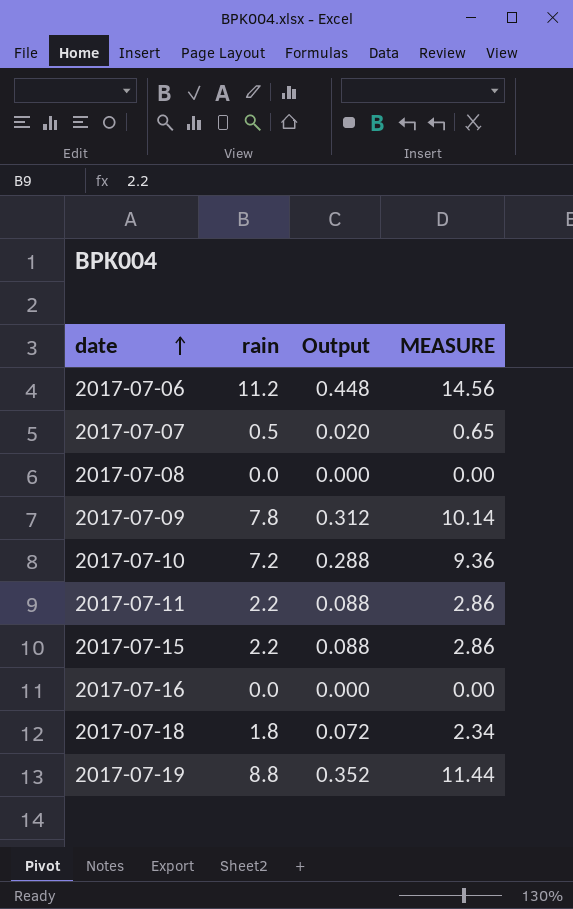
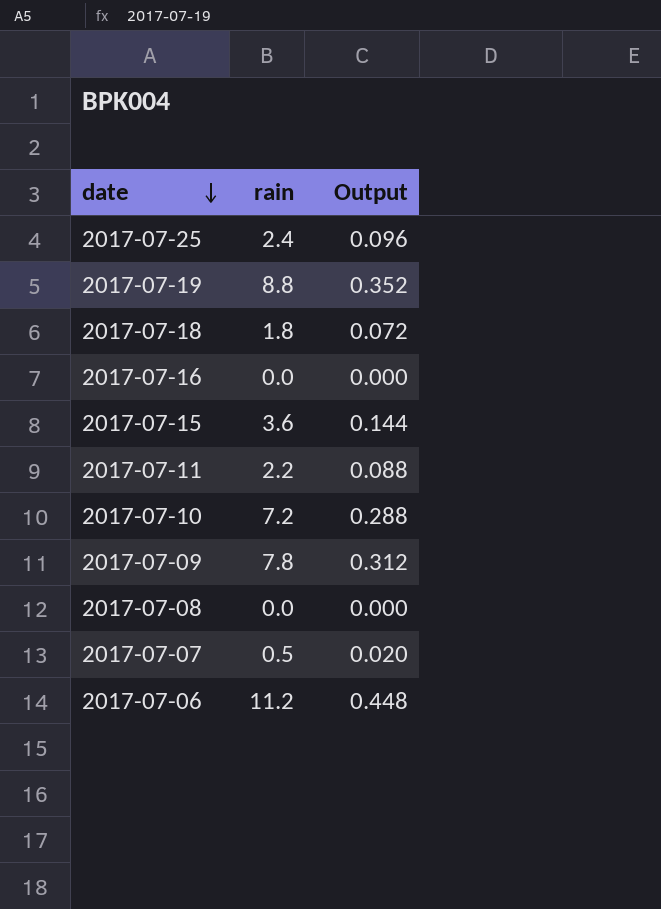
row order: date ascending -> date descending
column MEASURE | formula: [rain] * 1.3 -> none
row 2017-07-25: none -> 2.4 | 0.096
2017-07-15 | rain: 2.2 -> 3.6
2017-07-15 | Output: 0.088 -> 0.144

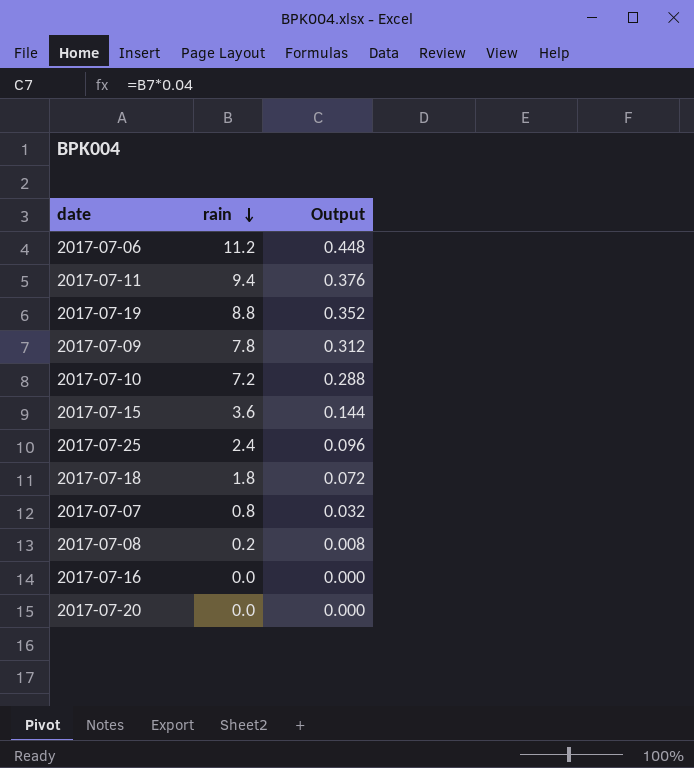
row order: date descending -> rain descending
2017-07-11 | rain: 2.2 -> 9.4
2017-07-11 | Output: 0.088 -> 0.376
2017-07-07 | rain: 0.5 -> 0.8
2017-07-07 | Output: 0.020 -> 0.032
2017-07-08 | rain: 0.0 -> 0.2
2017-07-08 | Output: 0.000 -> 0.008
row 2017-07-20: none -> 0.0 | 0.000

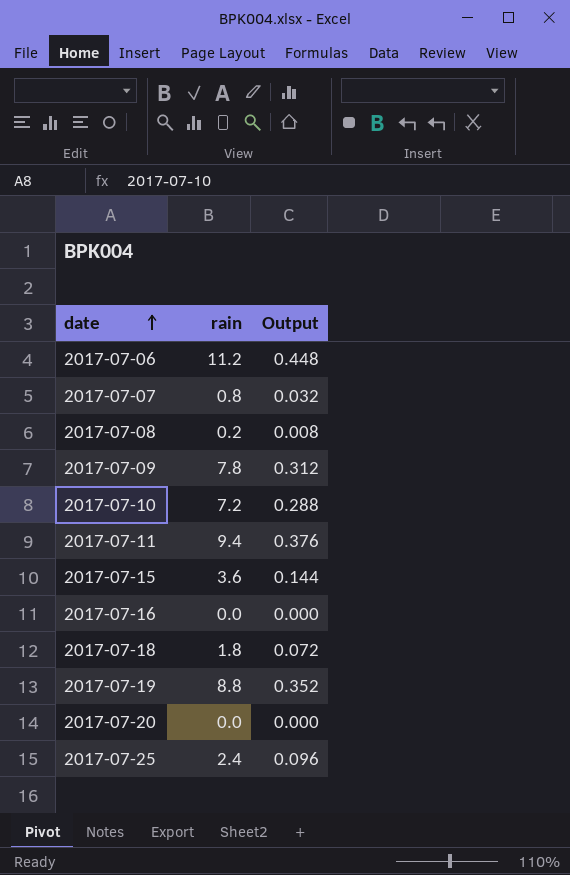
row order: rain descending -> date ascending

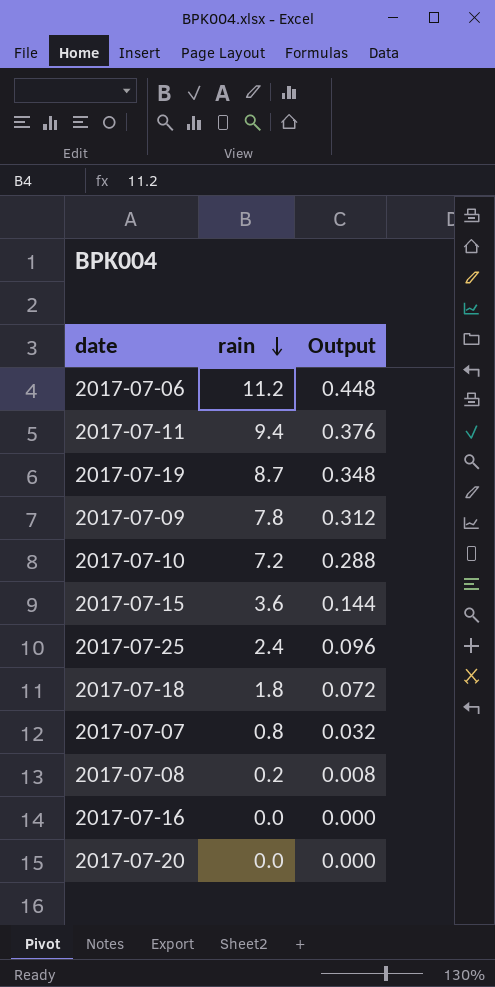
row order: date ascending -> rain descending
2017-07-19 | rain: 8.8 -> 8.7
2017-07-19 | Output: 0.352 -> 0.348

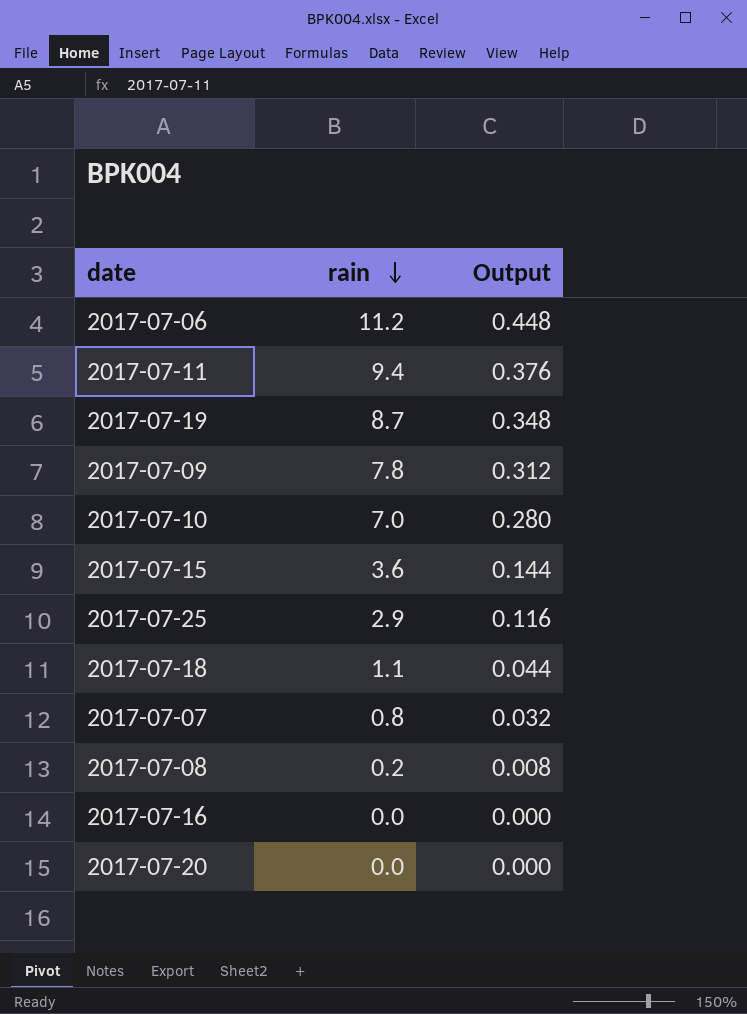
2017-07-10 | rain: 7.2 -> 7.0
2017-07-10 | Output: 0.288 -> 0.280
2017-07-25 | rain: 2.4 -> 2.9
2017-07-25 | Output: 0.096 -> 0.116
2017-07-18 | rain: 1.8 -> 1.1
2017-07-18 | Output: 0.072 -> 0.044

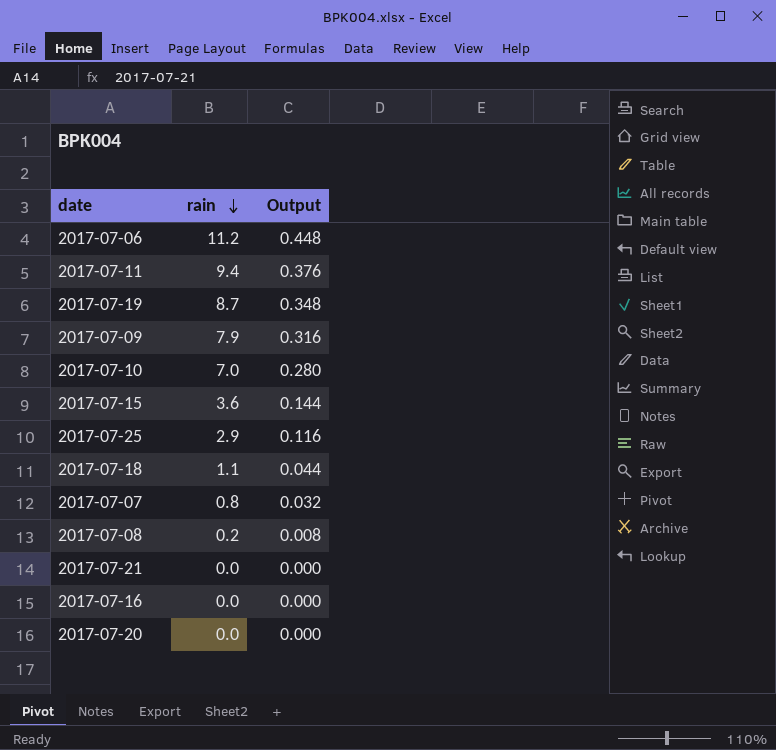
2017-07-09 | rain: 7.8 -> 7.9
2017-07-09 | Output: 0.312 -> 0.316
row 2017-07-21: none -> 0.0 | 0.000

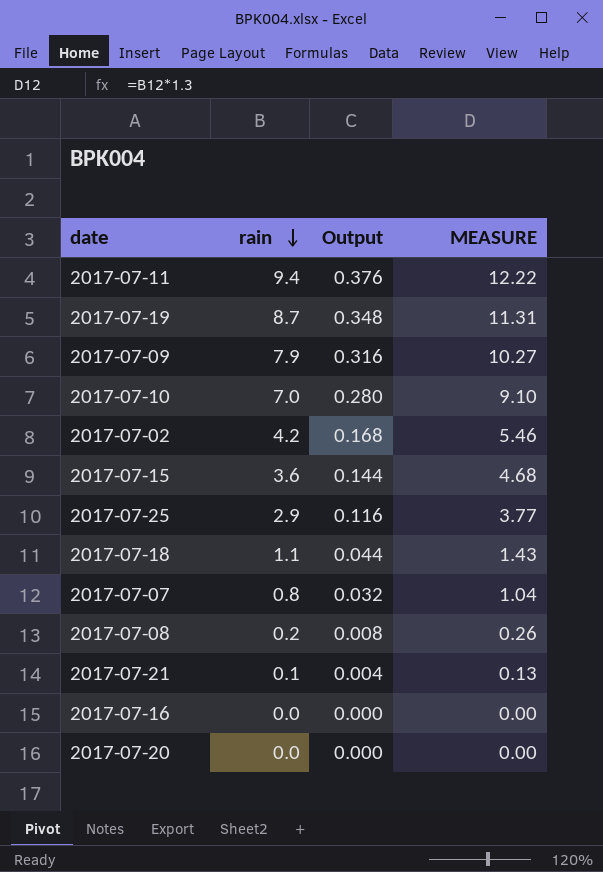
column MEASURE | formula: none -> [rain] * 1.3
row 2017-07-06: 11.2 | 0.448 -> none
row 2017-07-02: none -> 4.2 | 0.168 | 5.46
2017-07-21 | rain: 0.0 -> 0.1
2017-07-21 | Output: 0.000 -> 0.004

